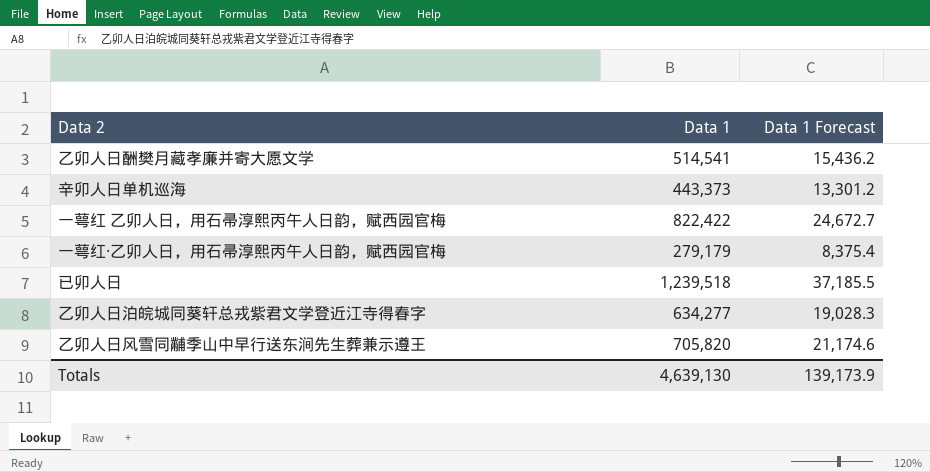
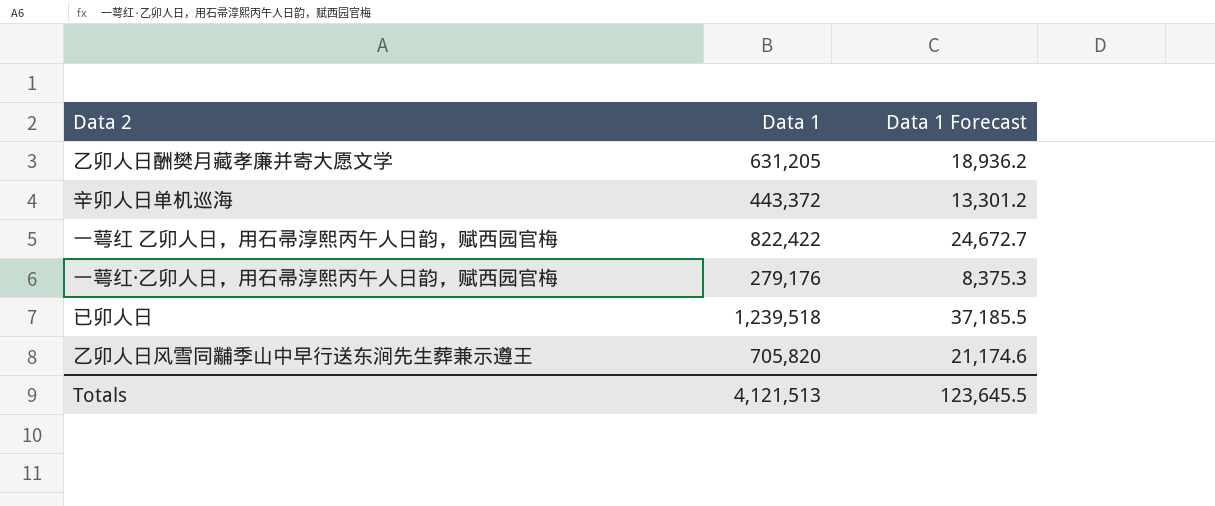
row 乙卯人日泊皖城同葵轩总戎紫君文学登近江寺得春字: 634,277 | 19,028.3 -> none
乙卯人日酬樊月藏孝廉并寄大愿文学 | Data 1: 514,541 -> 631,205
乙卯人日酬樊月藏孝廉并寄大愿文学 | Data 1 Forecast: 15,436.2 -> 18,936.2
辛卯人日单机巡海 | Data 1: 443,373 -> 443,372
一萼红·乙卯人日，用石帚淳熙丙午人日韵，赋西园官梅 | Data 1: 279,179 -> 279,176
一萼红·乙卯人日，用石帚淳熙丙午人日韵，赋西园官梅 | Data 1 Forecast: 8,375.4 -> 8,375.3
Totals | Data 1: 4,639,130 -> 4,121,513
Totals | Data 1 Forecast: 139,173.9 -> 123,645.5

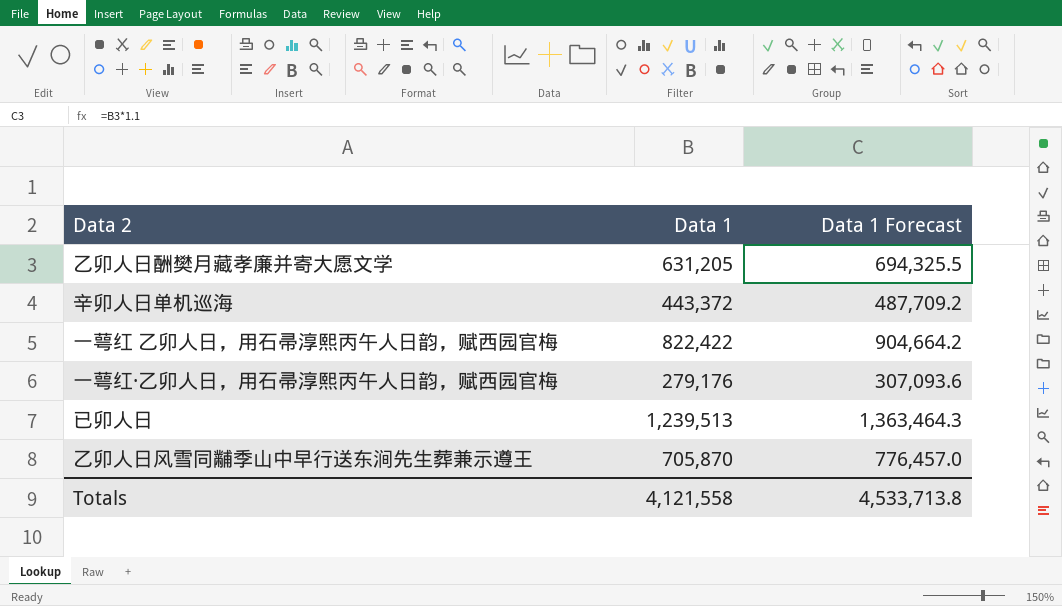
column Data 1 Forecast | formula: [Data 1] * 0.03 -> [Data 1] * 1.1
已卯人日 | Data 1: 1,239,518 -> 1,239,513
乙卯人日风雪同黼季山中早行送东涧先生葬兼示遵王 | Data 1: 705,820 -> 705,870
Totals | Data 1: 4,121,513 -> 4,121,558
Totals | Data 1 Forecast: 123,645.5 -> 4,533,713.8

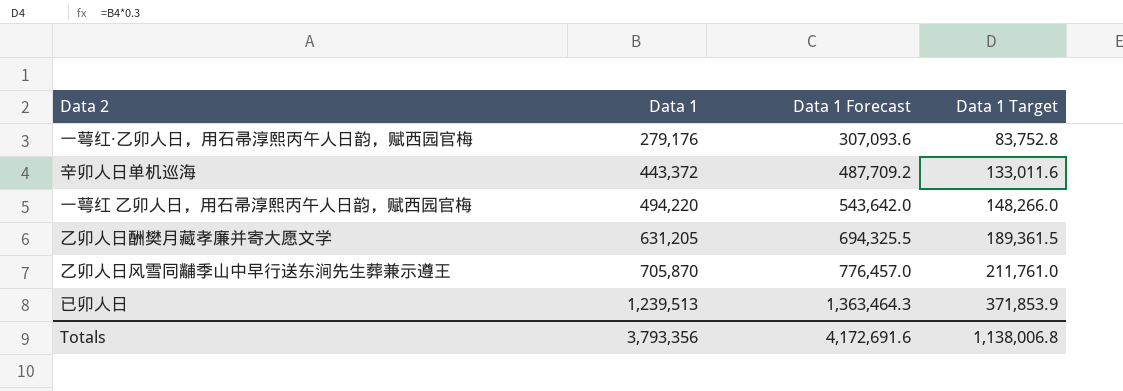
row order: none -> Data 1 ascending
column Data 1 Target | formula: none -> [Data 1] * 0.3
一萼红 乙卯人日，用石帚淳熙丙午人日韵，赋西园官梅 | Data 1: 822,422 -> 494,220
一萼红 乙卯人日，用石帚淳熙丙午人日韵，赋西园官梅 | Data 1 Forecast: 904,664.2 -> 543,642.0
Totals | Data 1: 4,121,558 -> 3,793,356
Totals | Data 1 Forecast: 4,533,713.8 -> 4,172,691.6

